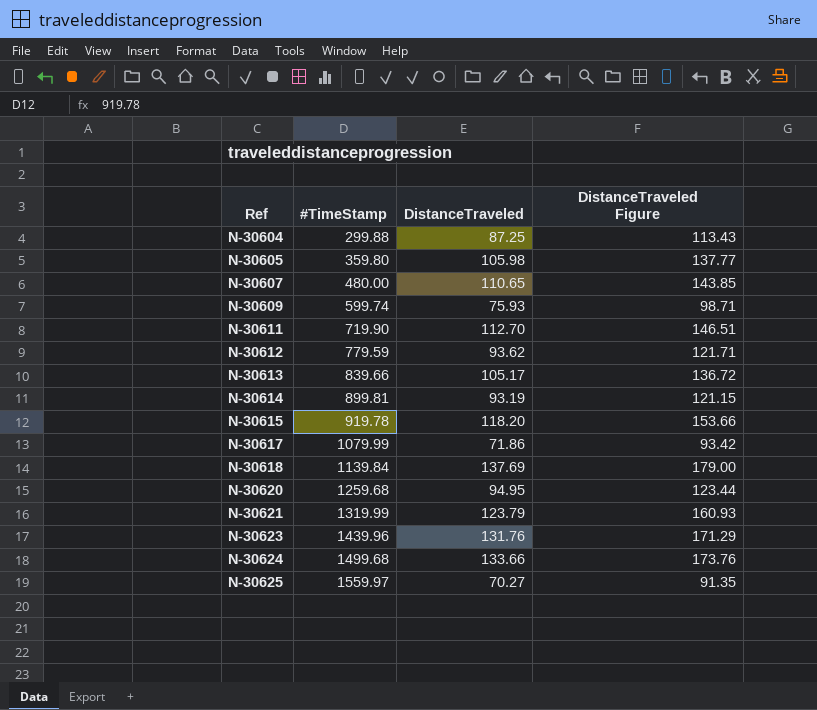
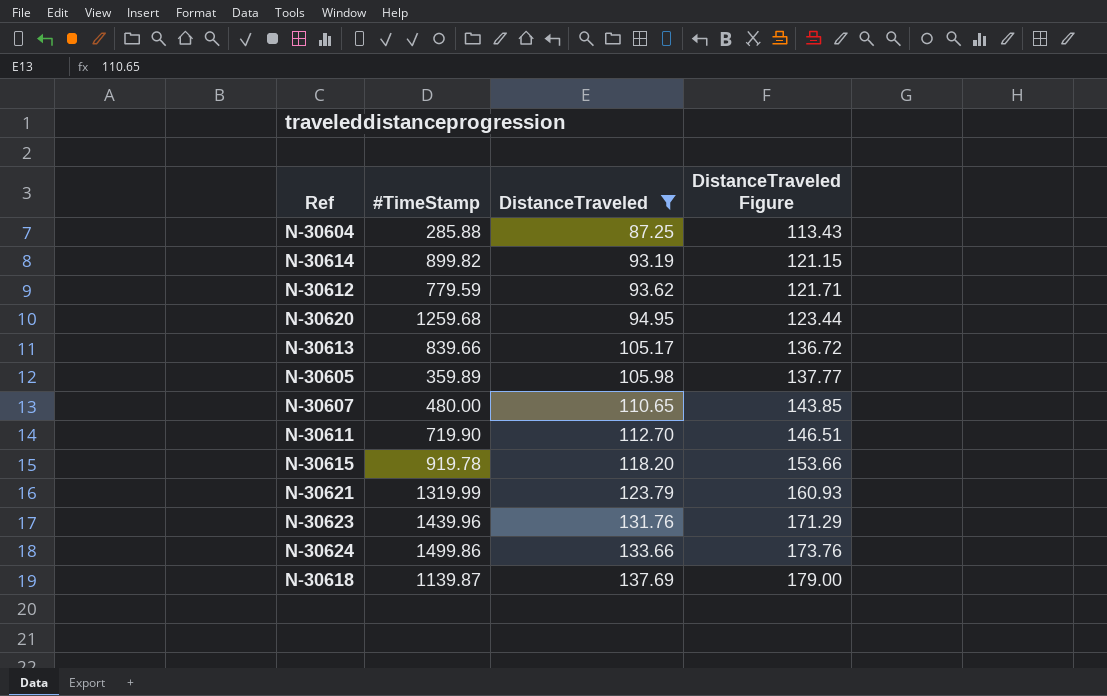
filter: none -> DistanceTraveled >= 87.25
row order: Ref ascending -> DistanceTraveled ascending
N-30604 | #TimeStamp: 299.88 -> 285.88
N-30614 | #TimeStamp: 899.81 -> 899.82
N-30605 | #TimeStamp: 359.80 -> 359.89
N-30624 | #TimeStamp: 1499.68 -> 1499.86
N-30618 | #TimeStamp: 1139.84 -> 1139.87

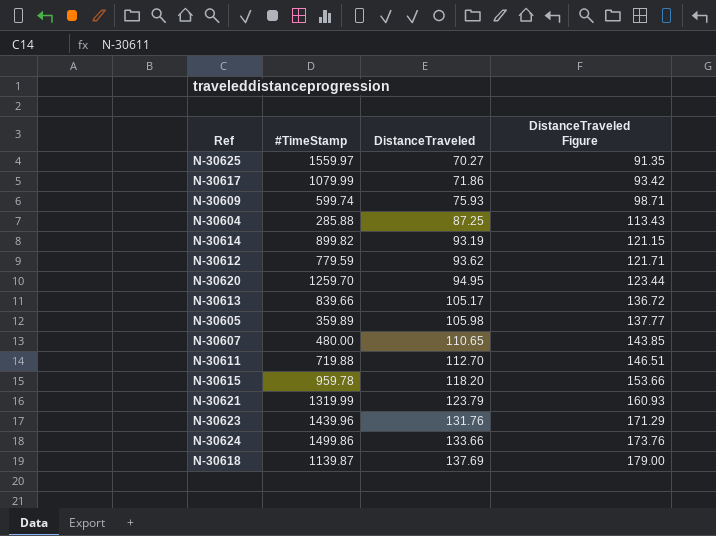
filter: DistanceTraveled >= 87.25 -> none
N-30620 | #TimeStamp: 1259.68 -> 1259.70
N-30611 | #TimeStamp: 719.90 -> 719.88
N-30615 | #TimeStamp: 919.78 -> 959.78

